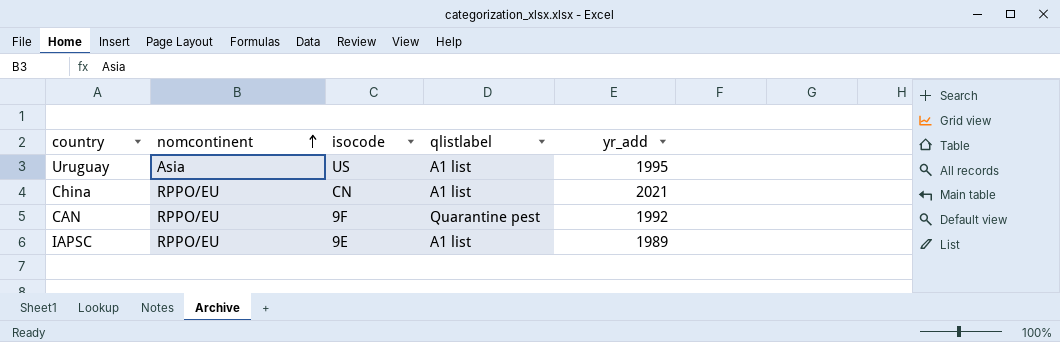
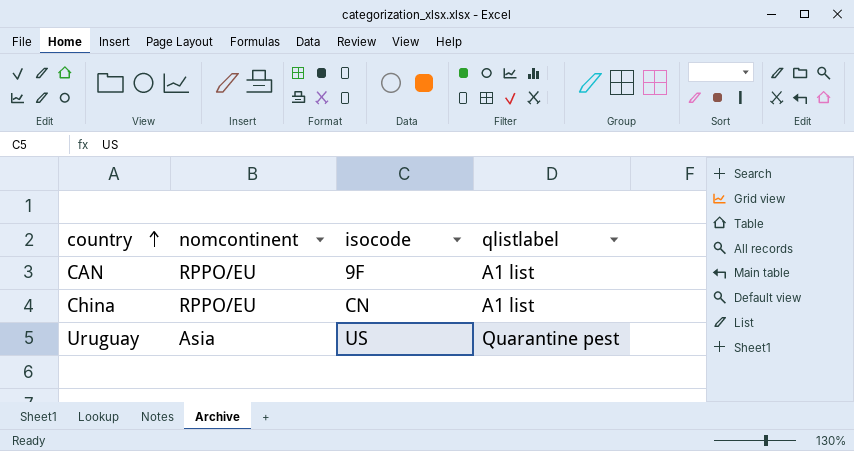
row order: nomcontinent ascending -> country ascending
column yr_add | position: 5 -> none
row IAPSC: RPPO/EU | 9E | A1 list | 1989 -> none
CAN | qlistlabel: Quarantine pest -> A1 list
Uruguay | qlistlabel: A1 list -> Quarantine pest

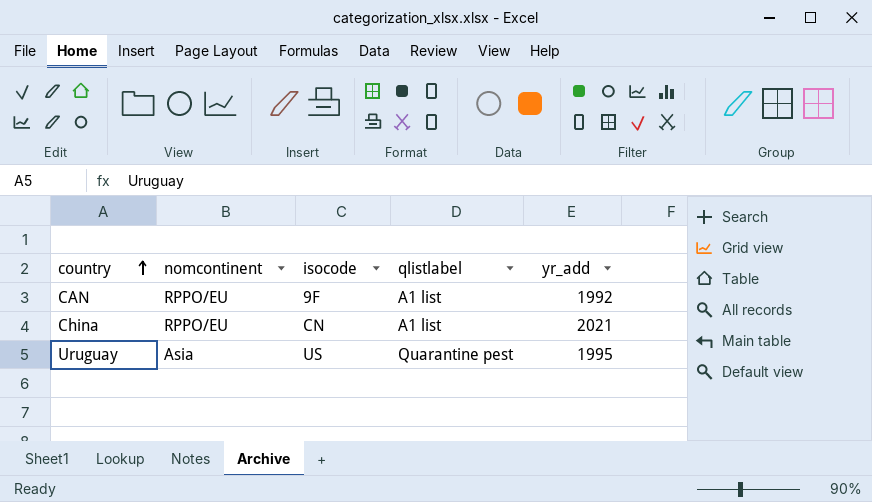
column yr_add | position: none -> 5

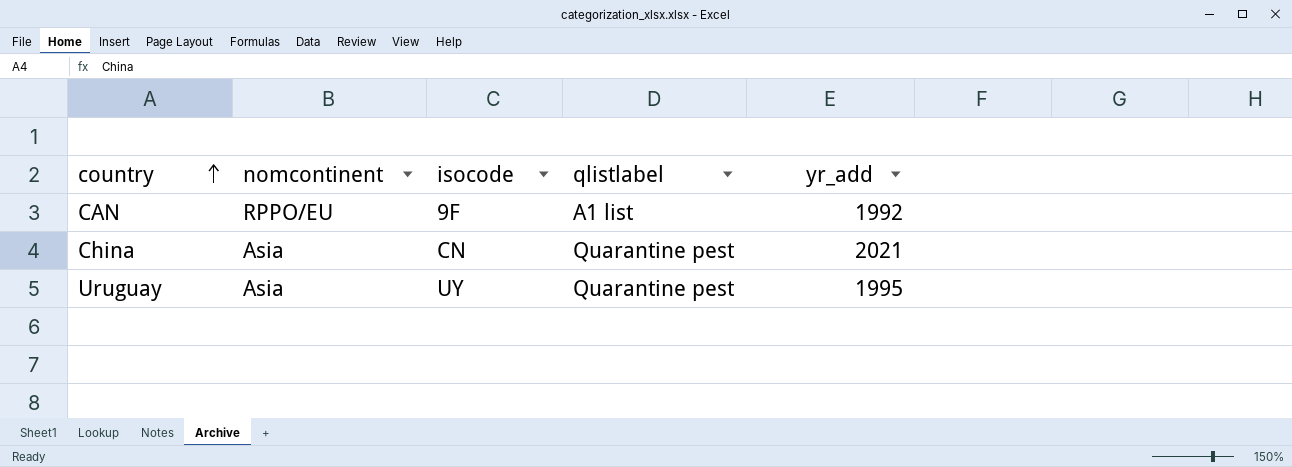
China | nomcontinent: RPPO/EU -> Asia
China | qlistlabel: A1 list -> Quarantine pest
Uruguay | isocode: US -> UY

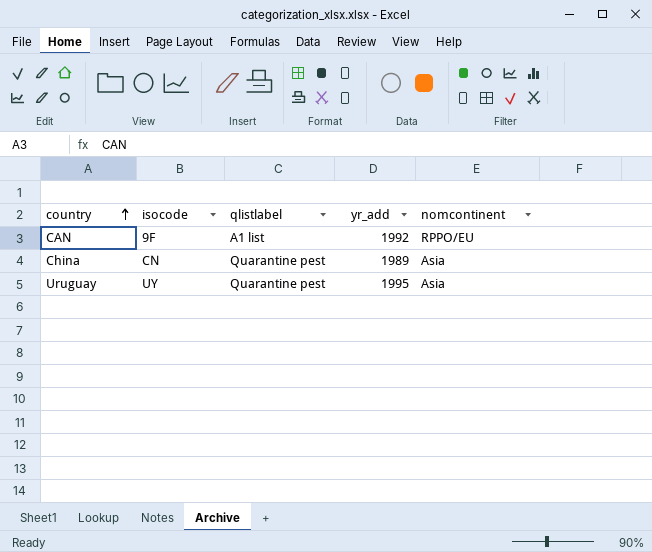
column nomcontinent | position: 2 -> 5
China | yr_add: 2021 -> 1989

